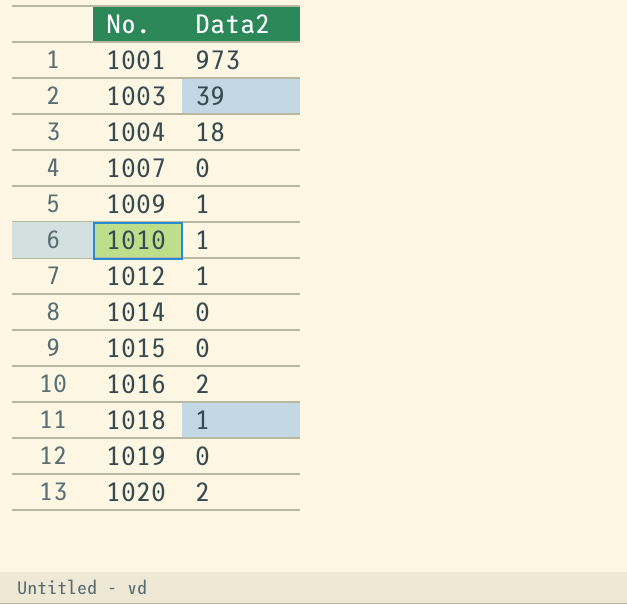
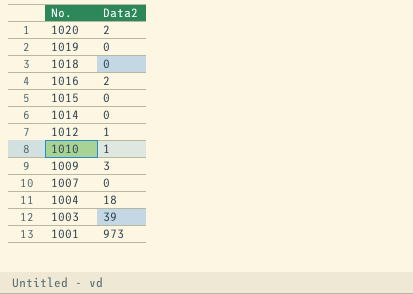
row order: No. ascending -> No. descending
1018 | Data2: 1 -> 0
1009 | Data2: 1 -> 3

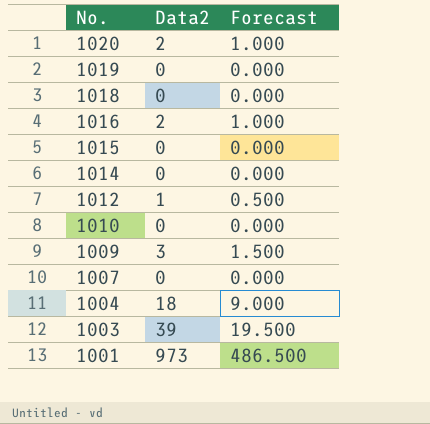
column Forecast | formula: none -> [Data2] * 0.5
1010 | Data2: 1 -> 0

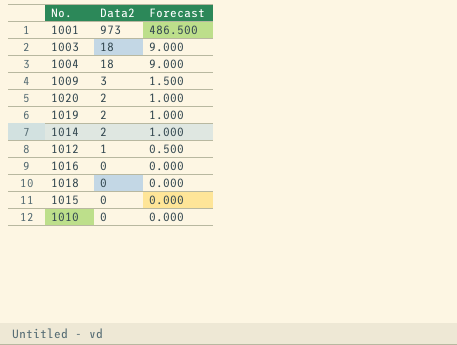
row order: No. descending -> Data2 descending
row 1007: 0 | 0.000 -> none
1003 | Data2: 39 -> 18
1003 | Forecast: 19.500 -> 9.000
1019 | Data2: 0 -> 2
1019 | Forecast: 0.000 -> 1.000
1014 | Data2: 0 -> 2
1014 | Forecast: 0.000 -> 1.000
1016 | Data2: 2 -> 0
1016 | Forecast: 1.000 -> 0.000

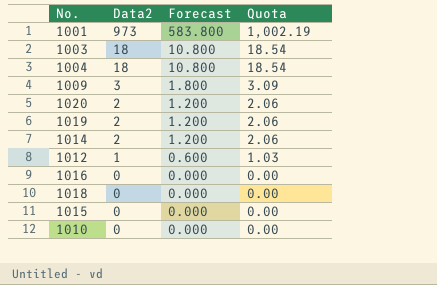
column Forecast | formula: [Data2] * 0.5 -> [Data2] * 0.6
column Quota | formula: none -> [Data2] * 1.03

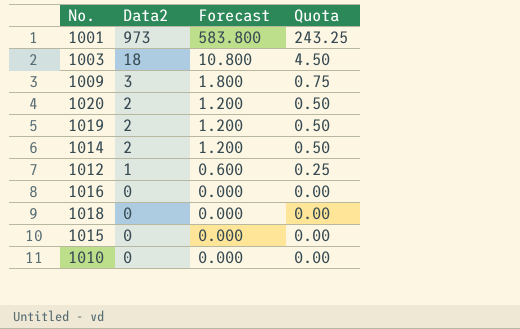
column Quota | formula: [Data2] * 1.03 -> [Data2] * 0.25
row 1004: 18 | 10.800 | 18.54 -> none

